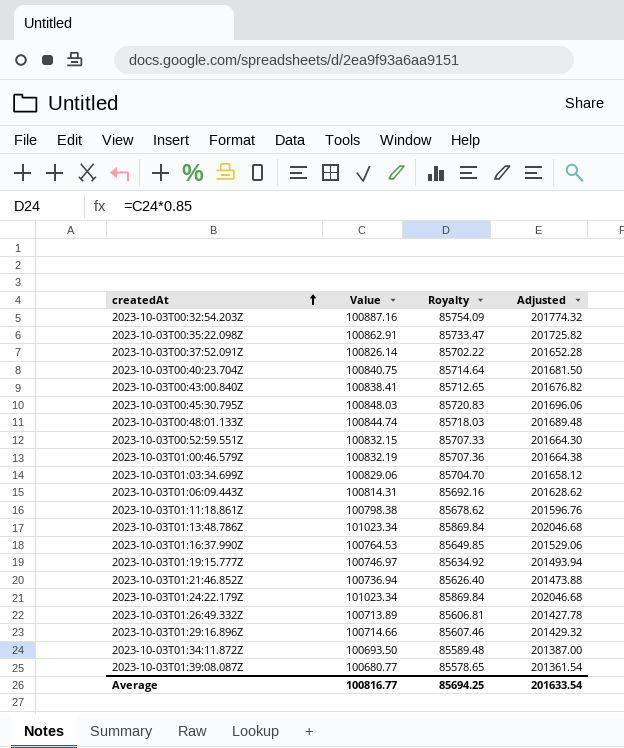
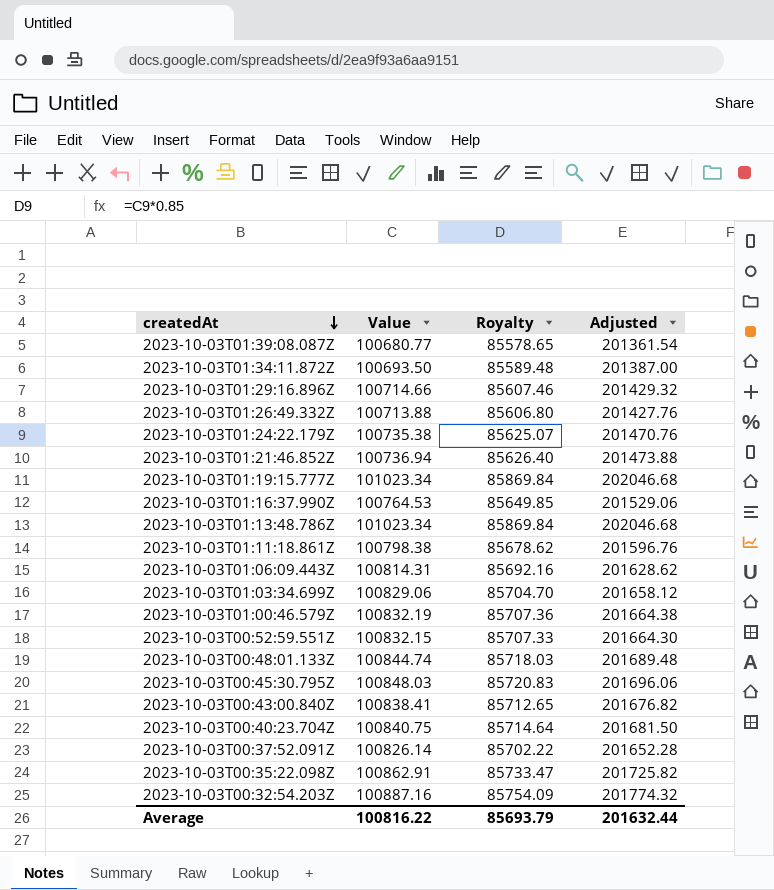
row order: createdAt ascending -> createdAt descending
2023-10-03T01:26:49.332Z | Value: 100713.89 -> 100713.88
2023-10-03T01:26:49.332Z | Royalty: 85606.81 -> 85606.80
2023-10-03T01:26:49.332Z | Adjusted: 201427.78 -> 201427.76
2023-10-03T01:24:22.179Z | Value: 101023.34 -> 100735.38
2023-10-03T01:24:22.179Z | Royalty: 85869.84 -> 85625.07
2023-10-03T01:24:22.179Z | Adjusted: 202046.68 -> 201470.76
2023-10-03T01:19:15.777Z | Value: 100746.97 -> 101023.34
2023-10-03T01:19:15.777Z | Royalty: 85634.92 -> 85869.84
2023-10-03T01:19:15.777Z | Adjusted: 201493.94 -> 202046.68
Average | Value: 100816.77 -> 100816.22
Average | Royalty: 85694.25 -> 85693.79
Average | Adjusted: 201633.54 -> 201632.44

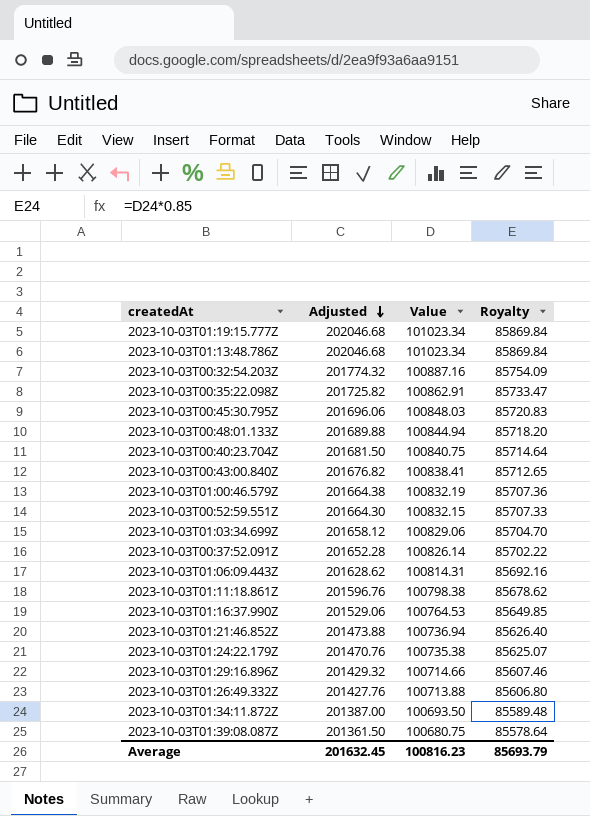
row order: createdAt descending -> Adjusted descending
column Adjusted | position: 4 -> 2
2023-10-03T00:48:01.133Z | Adjusted: 201689.48 -> 201689.88
2023-10-03T00:48:01.133Z | Value: 100844.74 -> 100844.94
2023-10-03T00:48:01.133Z | Royalty: 85718.03 -> 85718.20
2023-10-03T01:39:08.087Z | Adjusted: 201361.54 -> 201361.50
2023-10-03T01:39:08.087Z | Value: 100680.77 -> 100680.75
2023-10-03T01:39:08.087Z | Royalty: 85578.65 -> 85578.64
Average | Adjusted: 201632.44 -> 201632.45
Average | Value: 100816.22 -> 100816.23

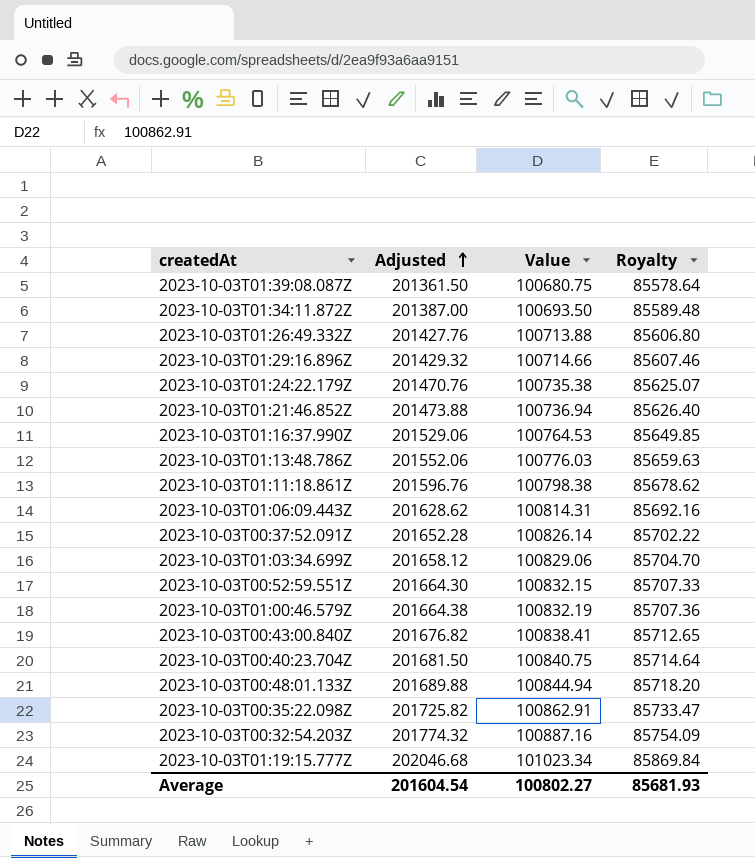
row order: Adjusted descending -> Adjusted ascending
row 2023-10-03T00:45:30.795Z: 201696.06 | 100848.03 | 85720.83 -> none
2023-10-03T01:13:48.786Z | Adjusted: 202046.68 -> 201552.06
2023-10-03T01:13:48.786Z | Value: 101023.34 -> 100776.03
2023-10-03T01:13:48.786Z | Royalty: 85869.84 -> 85659.63
Average | Adjusted: 201632.45 -> 201604.54
Average | Value: 100816.23 -> 100802.27
Average | Royalty: 85693.79 -> 85681.93

